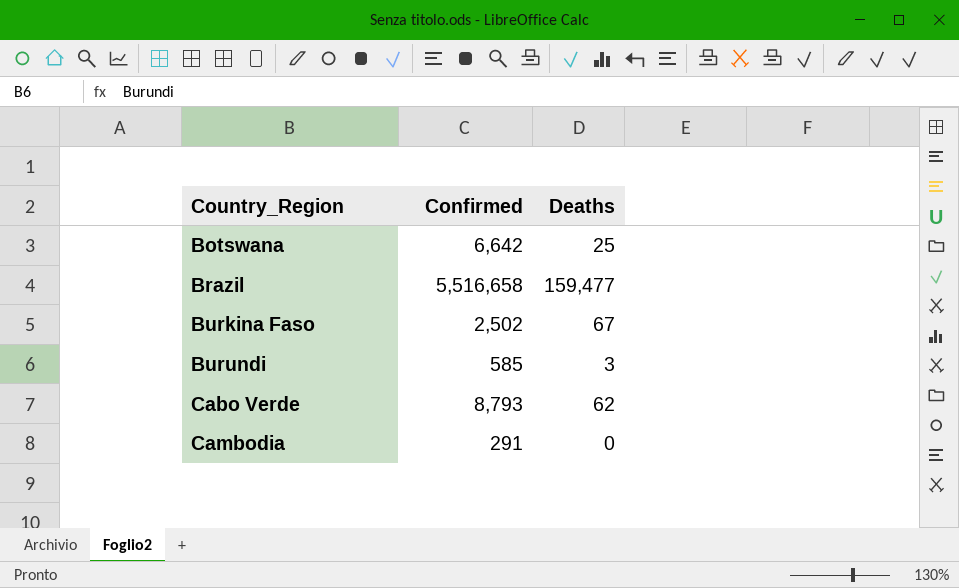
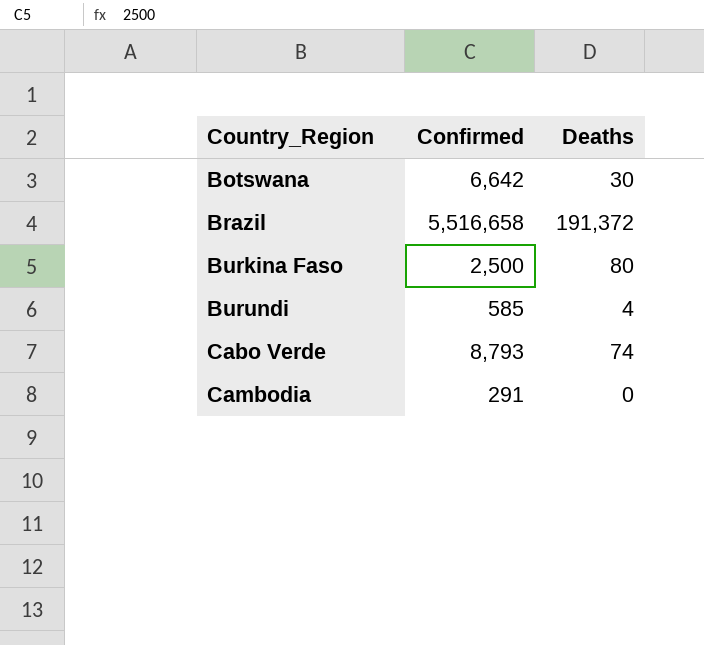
Botswana | Deaths: 25 -> 30
Brazil | Deaths: 159,477 -> 191,372
Burkina Faso | Confirmed: 2,502 -> 2,500
Burkina Faso | Deaths: 67 -> 80
Burundi | Deaths: 3 -> 4
Cabo Verde | Deaths: 62 -> 74

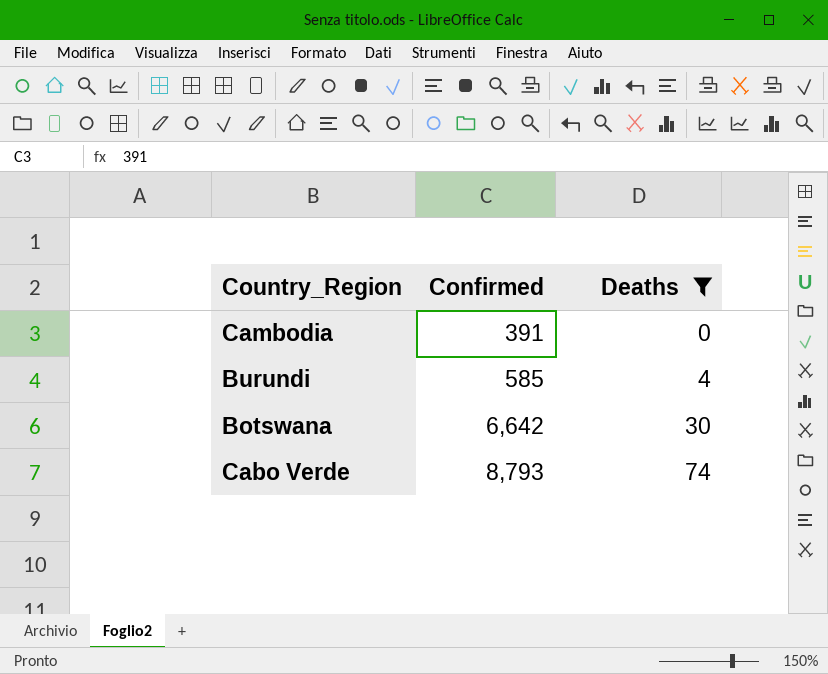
filter: none -> Deaths <= 74
row order: Country_Region ascending -> Confirmed ascending
Cambodia | Confirmed: 291 -> 391

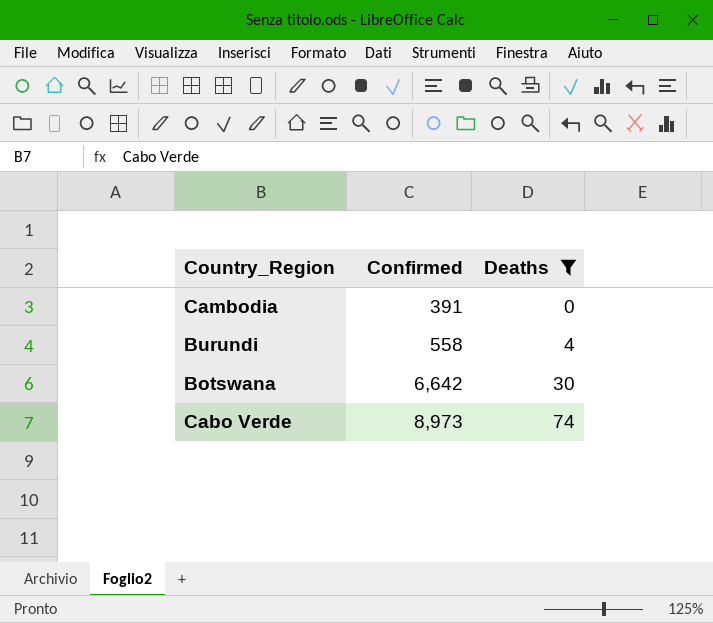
Burundi | Confirmed: 585 -> 558
Cabo Verde | Confirmed: 8,793 -> 8,973

